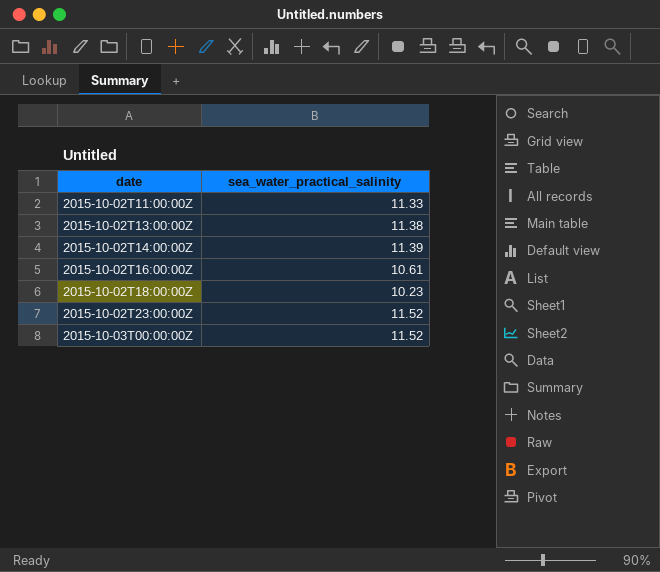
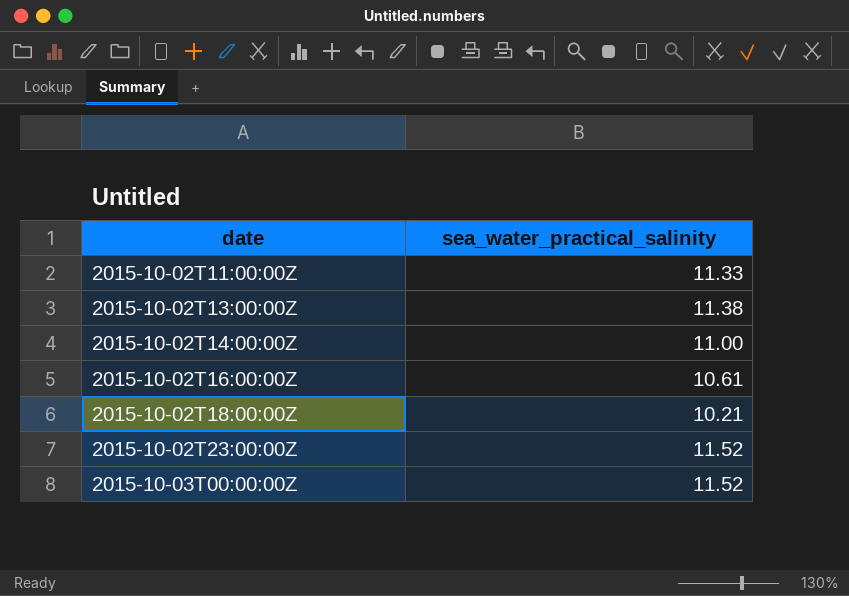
2015-10-02T14:00:00Z | sea_water_practical_salinity: 11.39 -> 11.00
2015-10-02T18:00:00Z | sea_water_practical_salinity: 10.23 -> 10.21

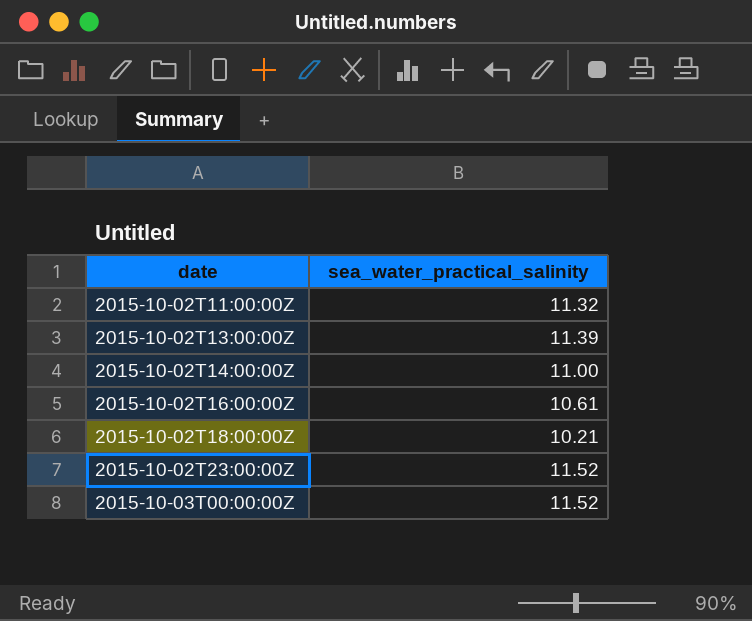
2015-10-02T11:00:00Z | sea_water_practical_salinity: 11.33 -> 11.32
2015-10-02T13:00:00Z | sea_water_practical_salinity: 11.38 -> 11.39

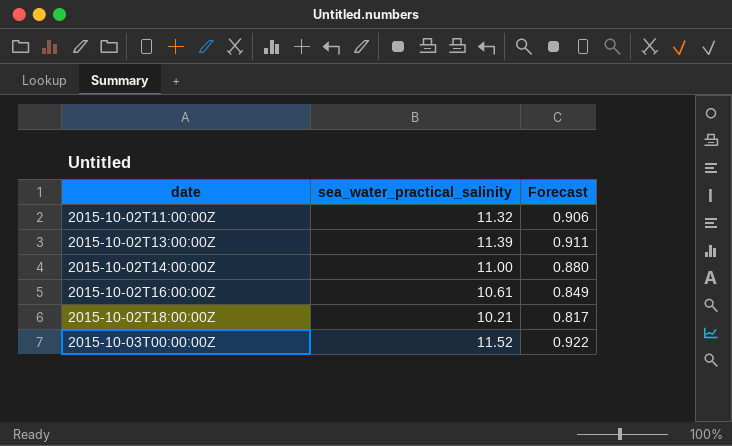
column Forecast | formula: none -> [sea_water_practical_salinity] * 0.08
row 2015-10-02T23:00:00Z: 11.52 -> none

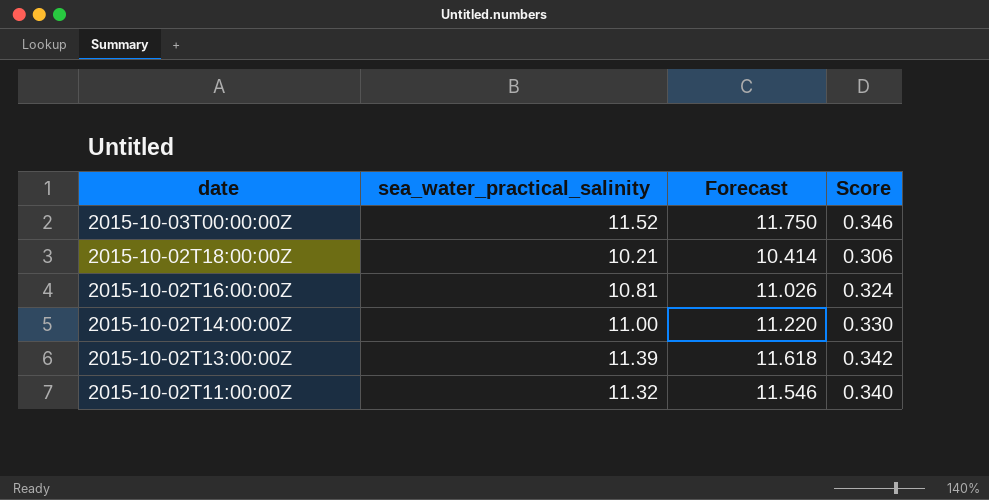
row order: date ascending -> date descending
column Forecast | formula: [sea_water_practical_salinity] * 0.08 -> [sea_water_practical_salinity] * 1.02
column Score | formula: none -> [sea_water_practical_salinity] * 0.03
2015-10-02T16:00:00Z | sea_water_practical_salinity: 10.61 -> 10.81

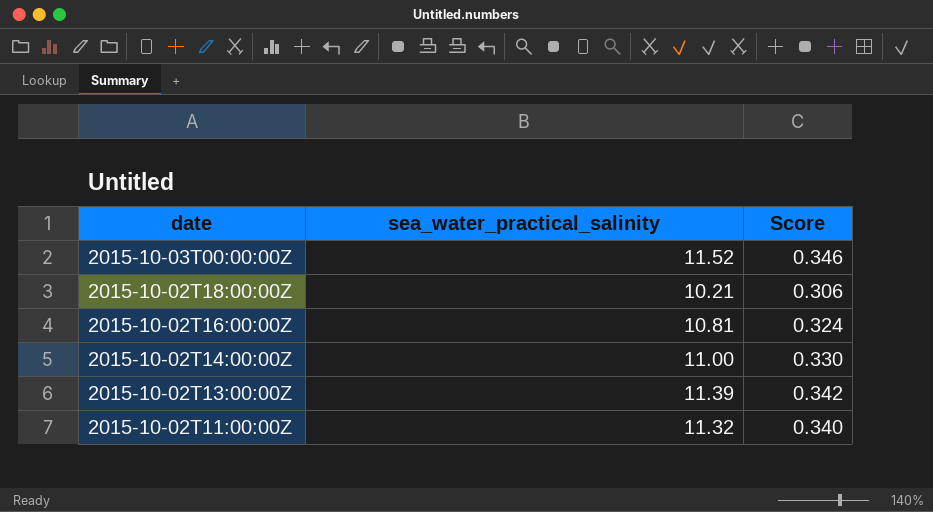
column Forecast | formula: [sea_water_practical_salinity] * 1.02 -> none

